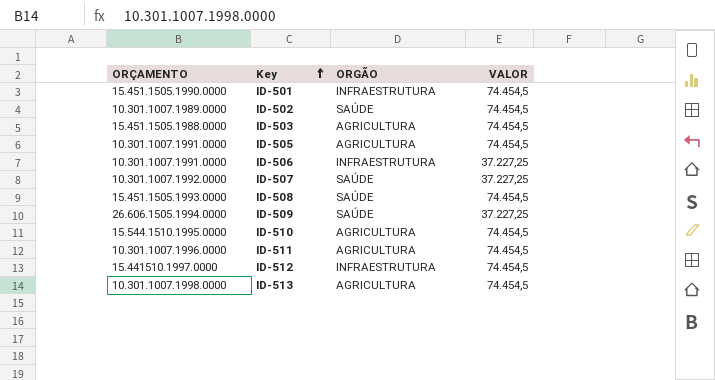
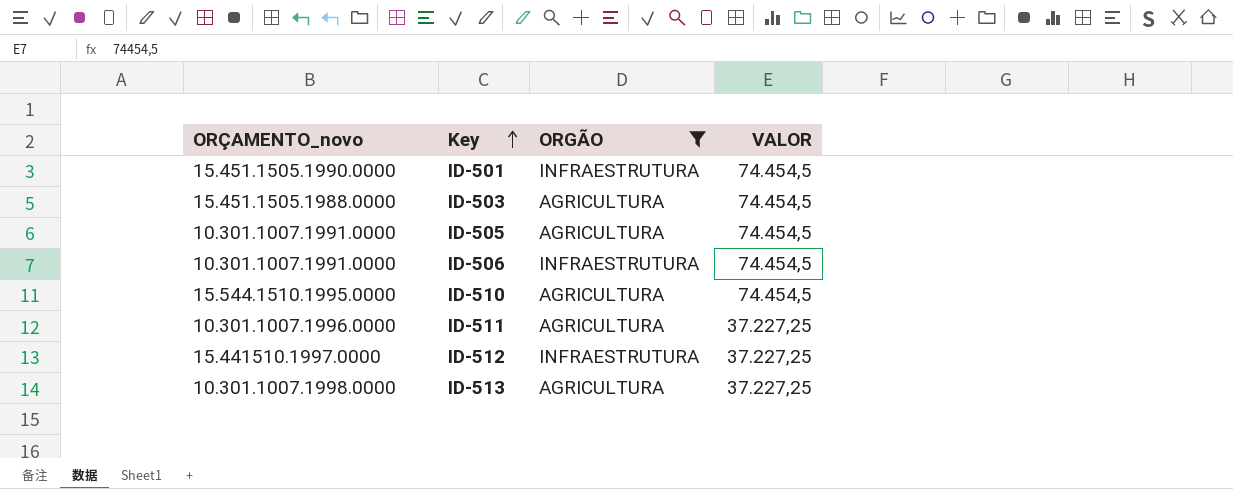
filter: none -> ORGÃO != SAÚDE
column name: ORÇAMENTO -> ORÇAMENTO_novo
ID-506 | VALOR: 37.227,25 -> 74.454,5
ID-511 | VALOR: 74.454,5 -> 37.227,25
ID-512 | VALOR: 74.454,5 -> 37.227,25
ID-513 | VALOR: 74.454,5 -> 37.227,25

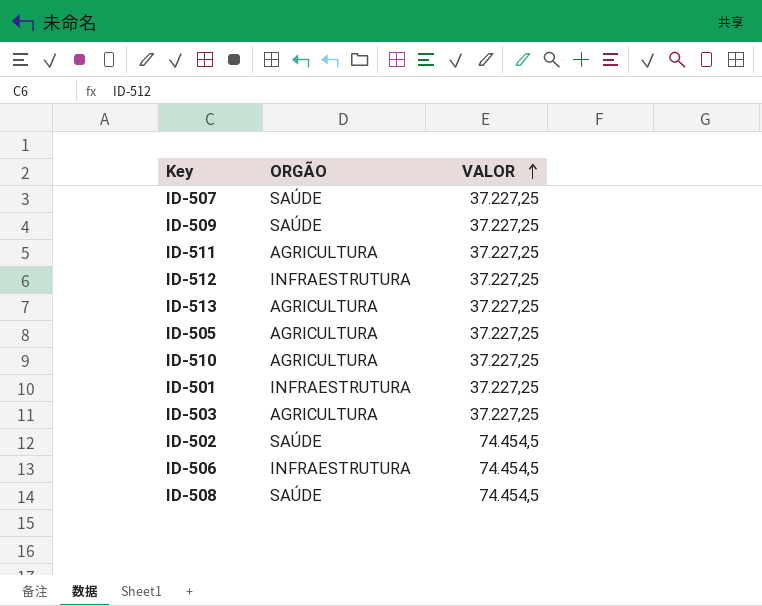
filter: ORGÃO != SAÚDE -> none
row order: Key ascending -> VALOR ascending
column ORÇAMENTO_novo | position: 1 -> none
ID-505 | VALOR: 74.454,5 -> 37.227,25
ID-510 | VALOR: 74.454,5 -> 37.227,25
ID-501 | VALOR: 74.454,5 -> 37.227,25
ID-503 | VALOR: 74.454,5 -> 37.227,25

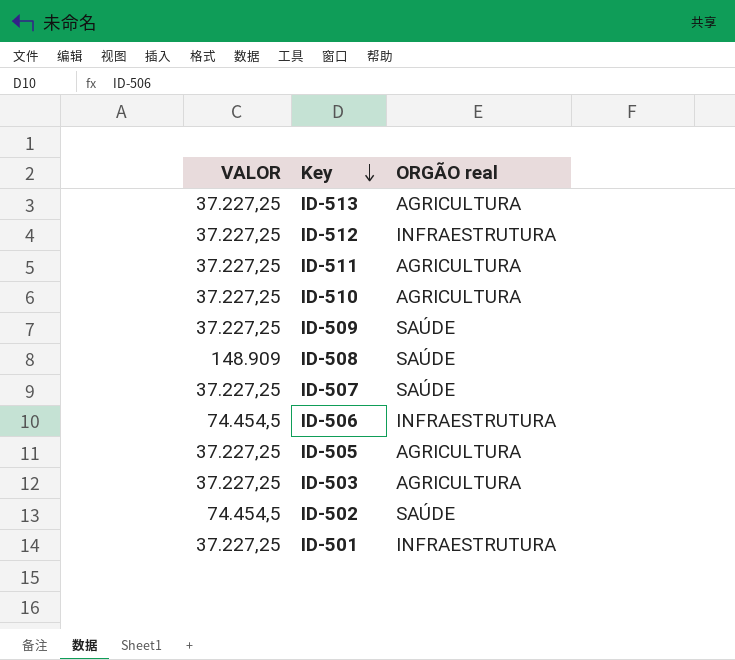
row order: VALOR ascending -> Key descending
column VALOR | position: 3 -> 1
column name: ORGÃO -> ORGÃO real
ID-508 | VALOR: 74.454,5 -> 148.909

